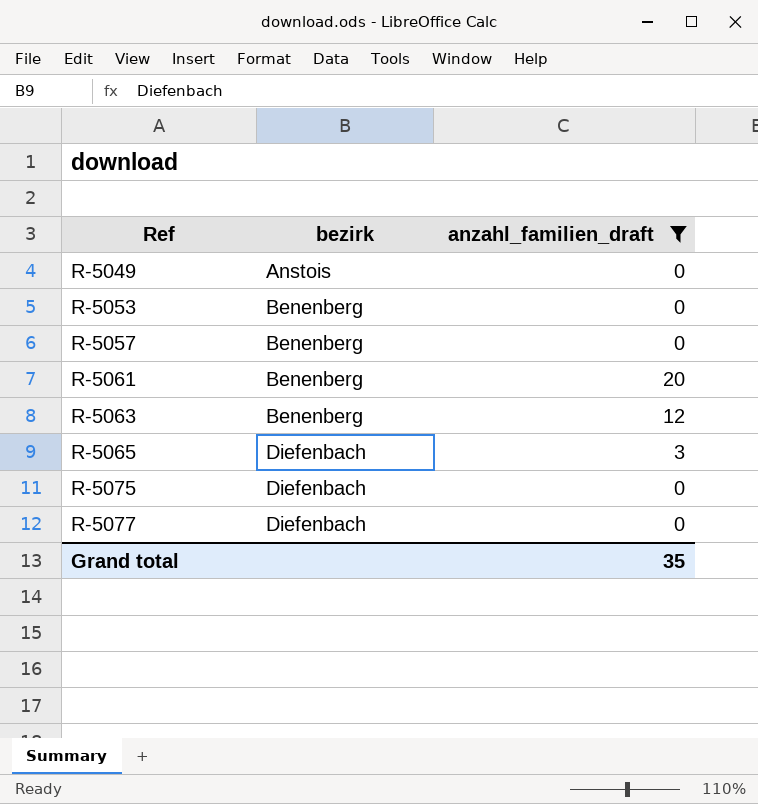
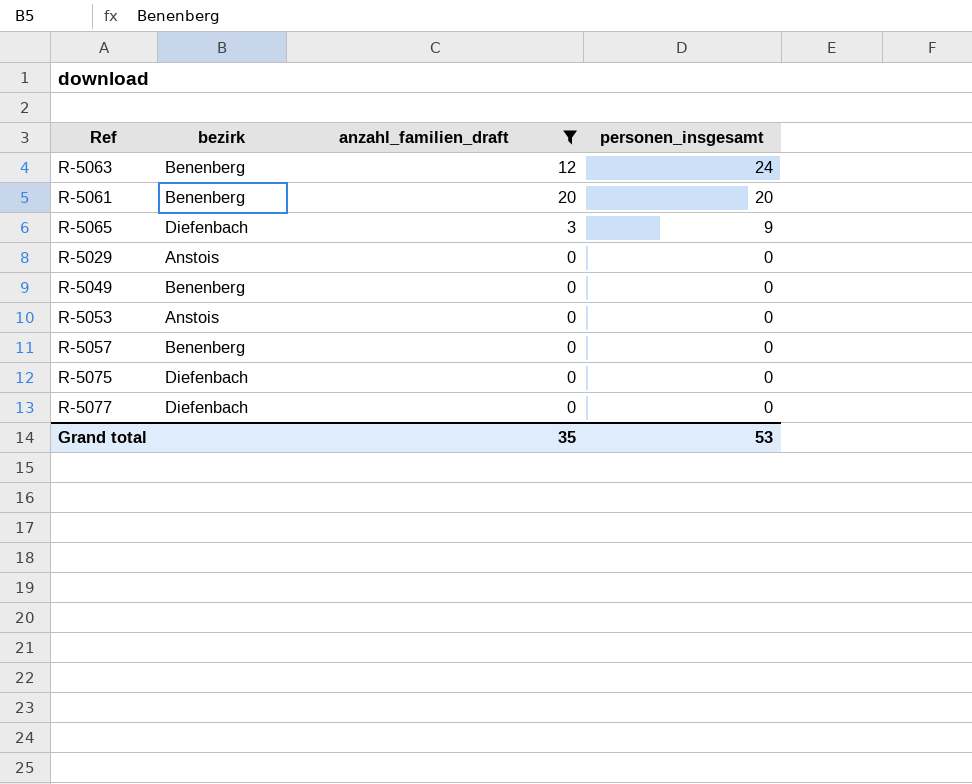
row order: Ref ascending -> personen_insgesamt descending
column personen_insgesamt | position: none -> 4
row R-5029: none -> Anstois | 0 | 0
R-5049 | bezirk: Anstois -> Benenberg
R-5053 | bezirk: Benenberg -> Anstois

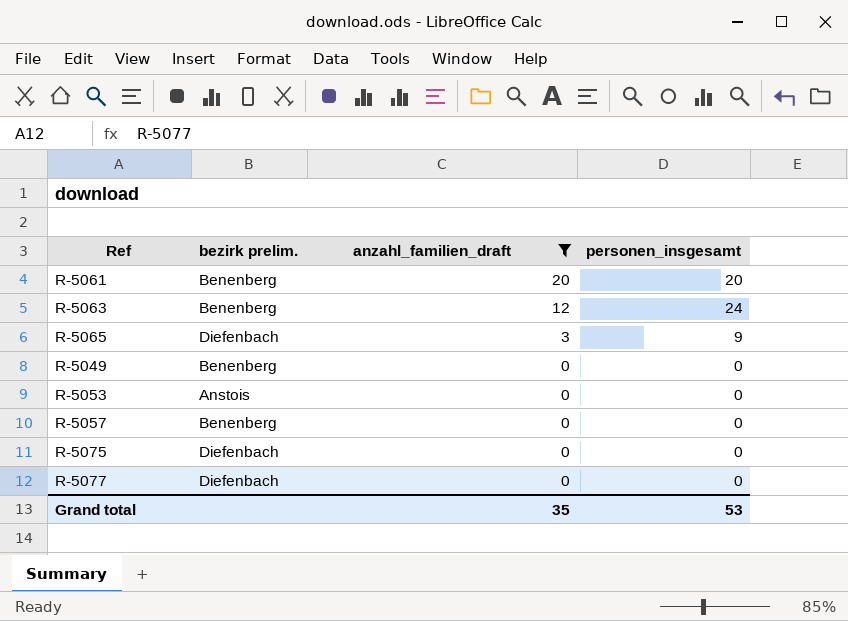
row order: personen_insgesamt descending -> anzahl_familien_draft descending
column name: bezirk -> bezirk prelim.
row R-5029: Anstois | 0 | 0 -> none

